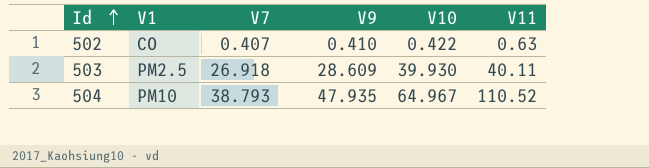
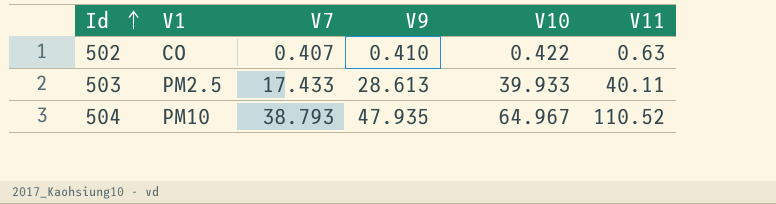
503 | V7: 26.918 -> 17.433
503 | V9: 28.609 -> 28.613
503 | V10: 39.930 -> 39.933

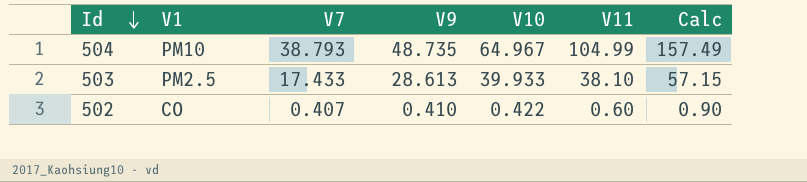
row order: Id ascending -> Id descending
column Calc | formula: none -> [V11] * 1.5
504 | V9: 47.935 -> 48.735
504 | V11: 110.52 -> 104.99
503 | V11: 40.11 -> 38.10
502 | V11: 0.63 -> 0.60

